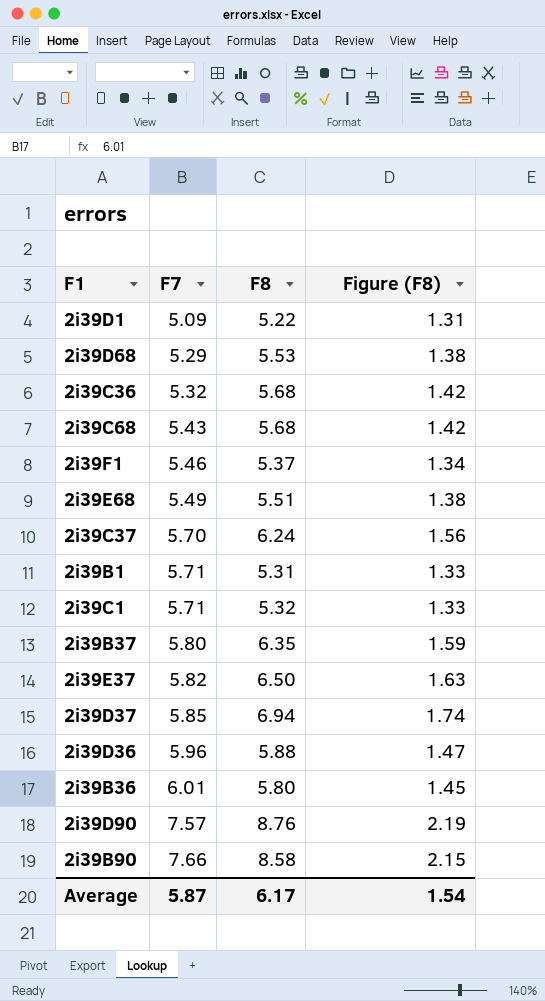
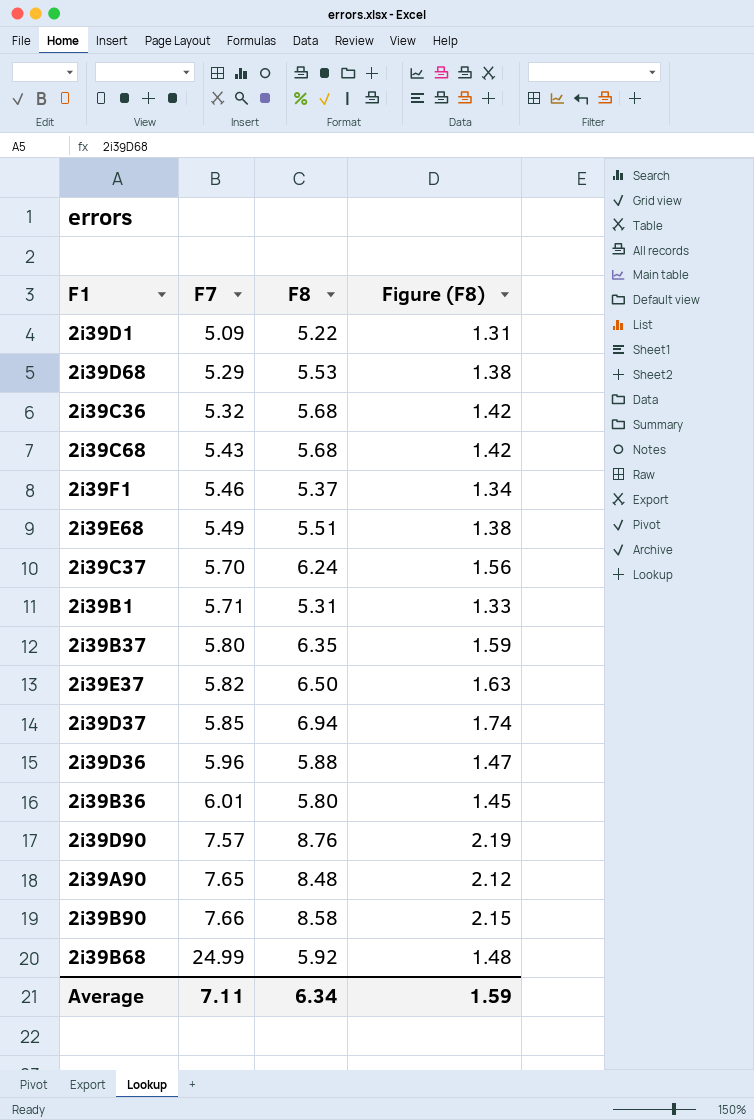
row 2i39C1: 5.71 | 5.32 | 1.33 -> none
row 2i39A90: none -> 7.65 | 8.48 | 2.12
row 2i39B68: none -> 24.99 | 5.92 | 1.48
Average | F7: 5.87 -> 7.11
Average | F8: 6.17 -> 6.34
Average | Figure (F8): 1.54 -> 1.59

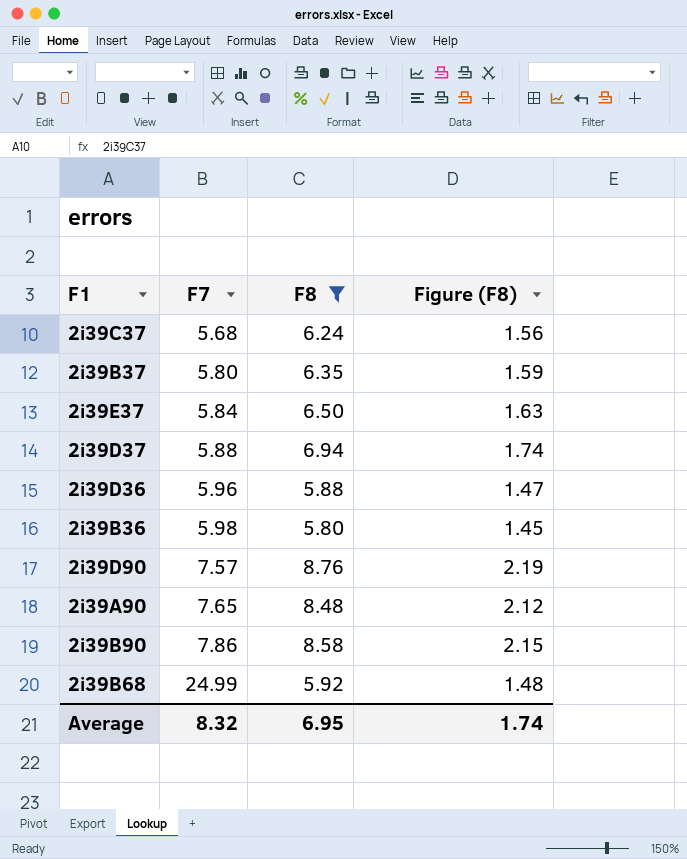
filter: none -> F8 >= 5.80
2i39C37 | F7: 5.70 -> 5.68
2i39E37 | F7: 5.82 -> 5.84
2i39D37 | F7: 5.85 -> 5.88
2i39B36 | F7: 6.01 -> 5.98
2i39B90 | F7: 7.66 -> 7.86
Average | F7: 7.11 -> 8.32
Average | F8: 6.34 -> 6.95
Average | Figure (F8): 1.59 -> 1.74

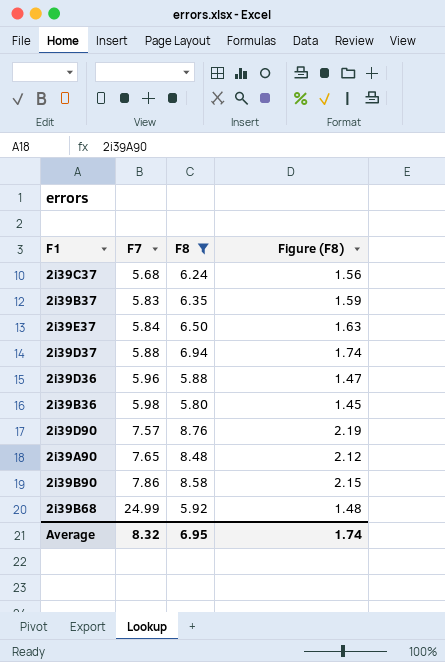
2i39B37 | F7: 5.80 -> 5.83

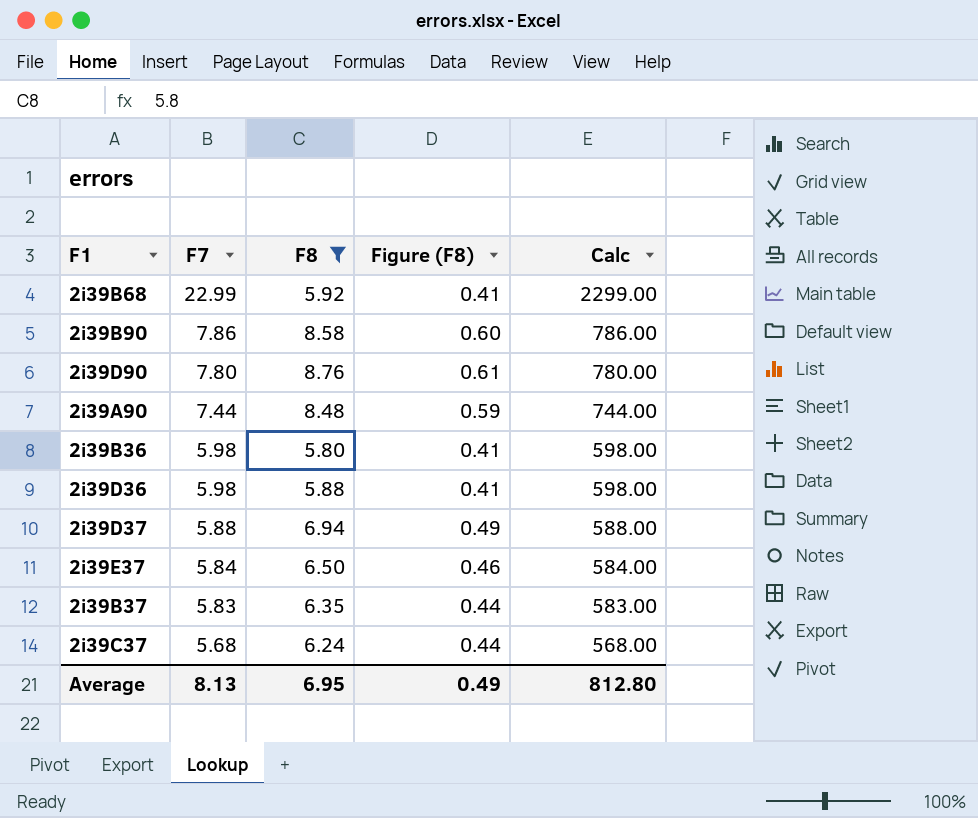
row order: F7 ascending -> F7 descending
column Figure (F8) | formula: [F8] * 0.25 -> [F8] * 0.07
column Calc | formula: none -> [F7] * 100
2i39B68 | F7: 24.99 -> 22.99
2i39D90 | F7: 7.57 -> 7.80
2i39A90 | F7: 7.65 -> 7.44
2i39D36 | F7: 5.96 -> 5.98
Average | F7: 8.32 -> 8.13
Average | Figure (F8): 1.74 -> 0.49

